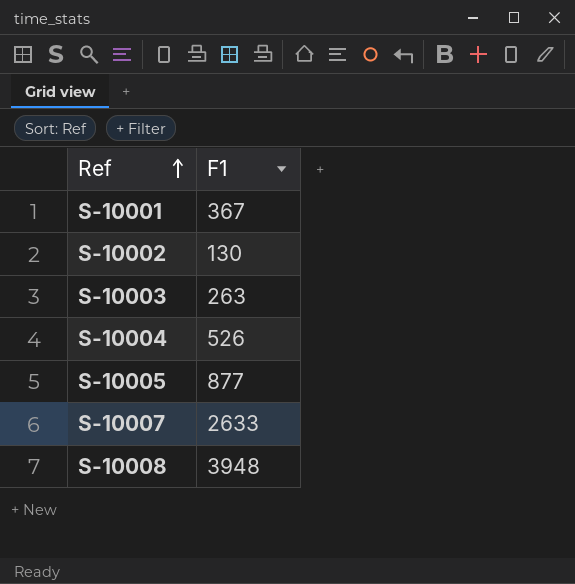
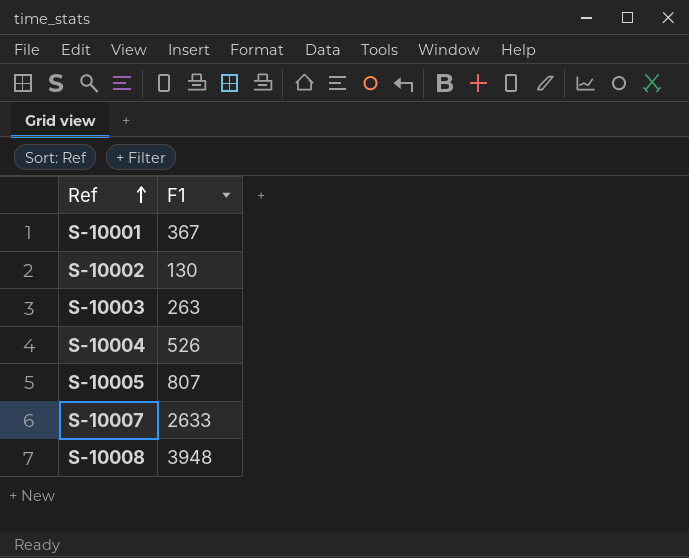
S-10005 | F1: 877 -> 807

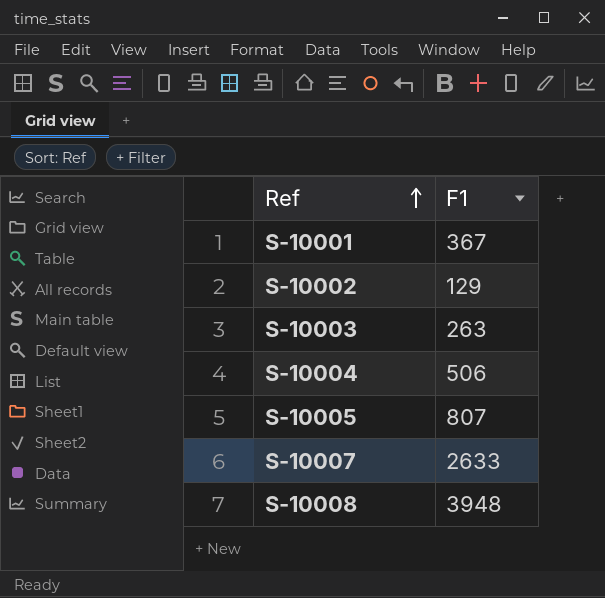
S-10002 | F1: 130 -> 129
S-10004 | F1: 526 -> 506

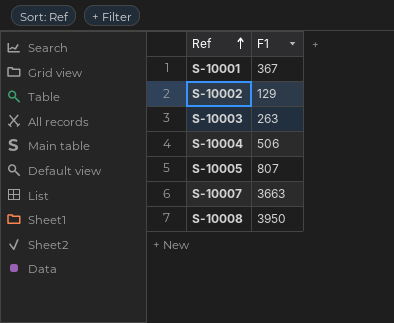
S-10007 | F1: 2633 -> 3663
S-10008 | F1: 3948 -> 3950

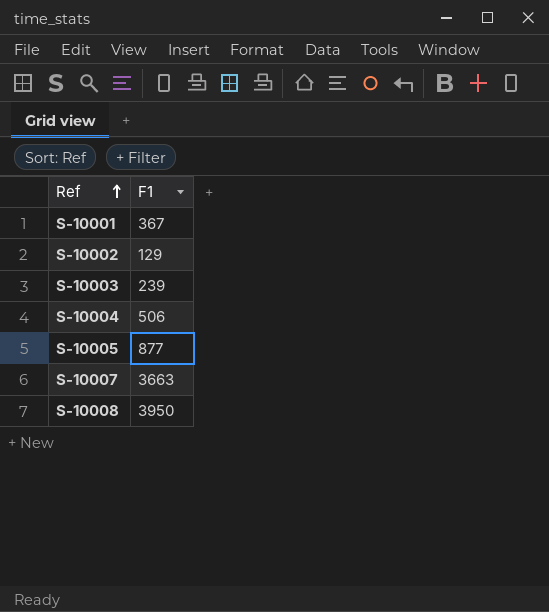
S-10003 | F1: 263 -> 239
S-10005 | F1: 807 -> 877

